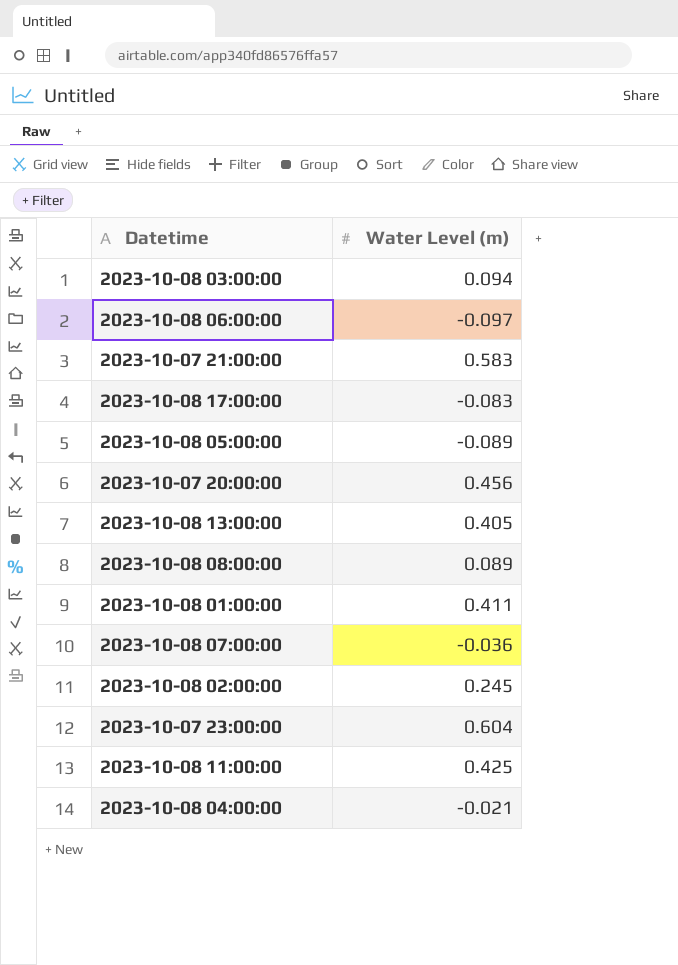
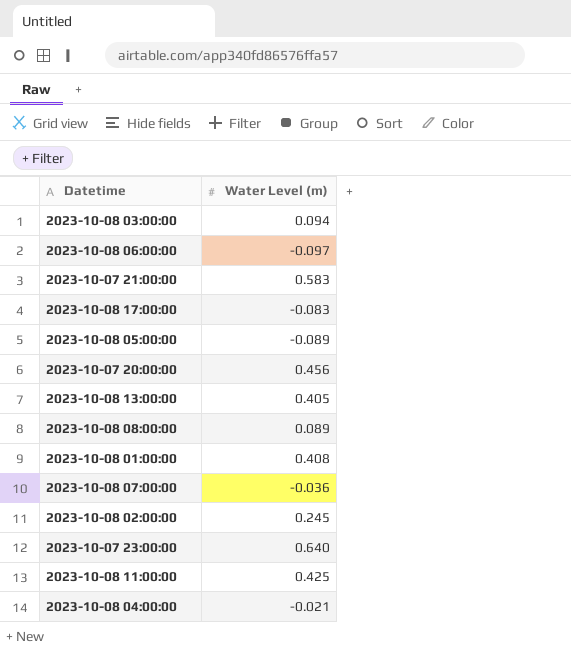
2023-10-08 01:00:00 | Water Level (m): 0.411 -> 0.408
2023-10-07 23:00:00 | Water Level (m): 0.604 -> 0.640

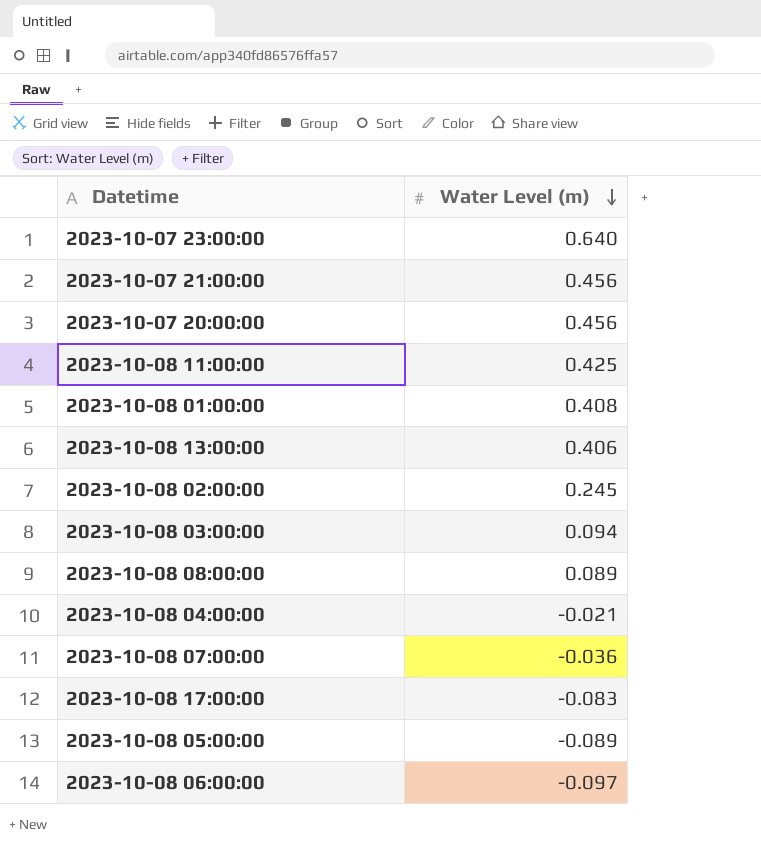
row order: none -> Water Level (m) descending
2023-10-07 21:00:00 | Water Level (m): 0.583 -> 0.456
2023-10-08 13:00:00 | Water Level (m): 0.405 -> 0.406

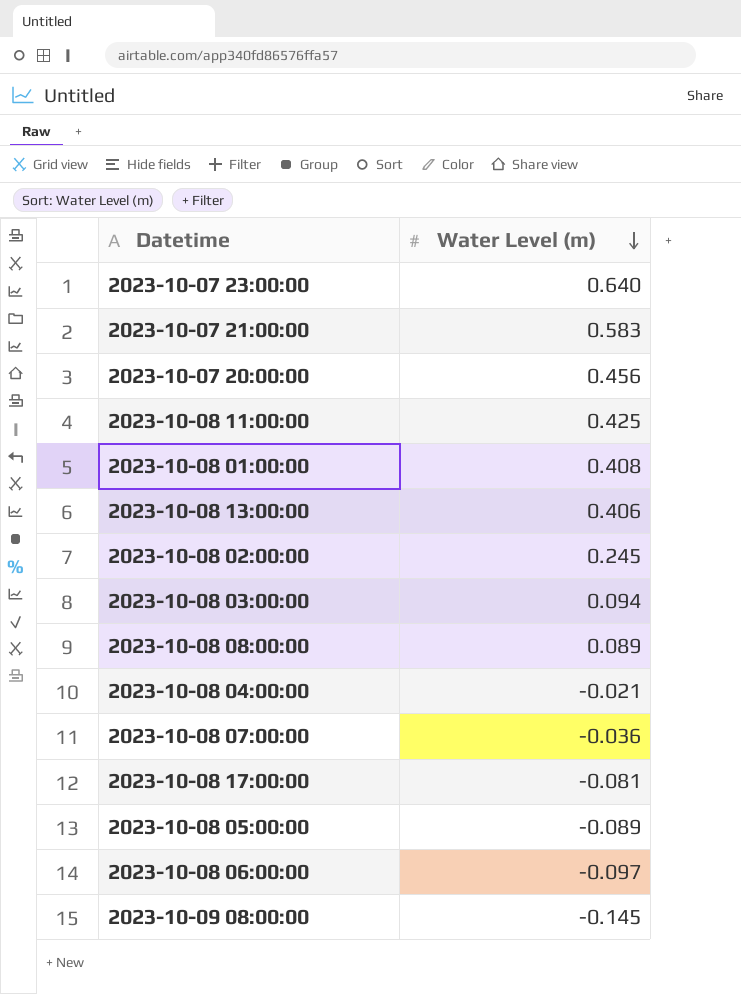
2023-10-07 21:00:00 | Water Level (m): 0.456 -> 0.583
2023-10-08 17:00:00 | Water Level (m): -0.083 -> -0.081
row 2023-10-09 08:00:00: none -> -0.145

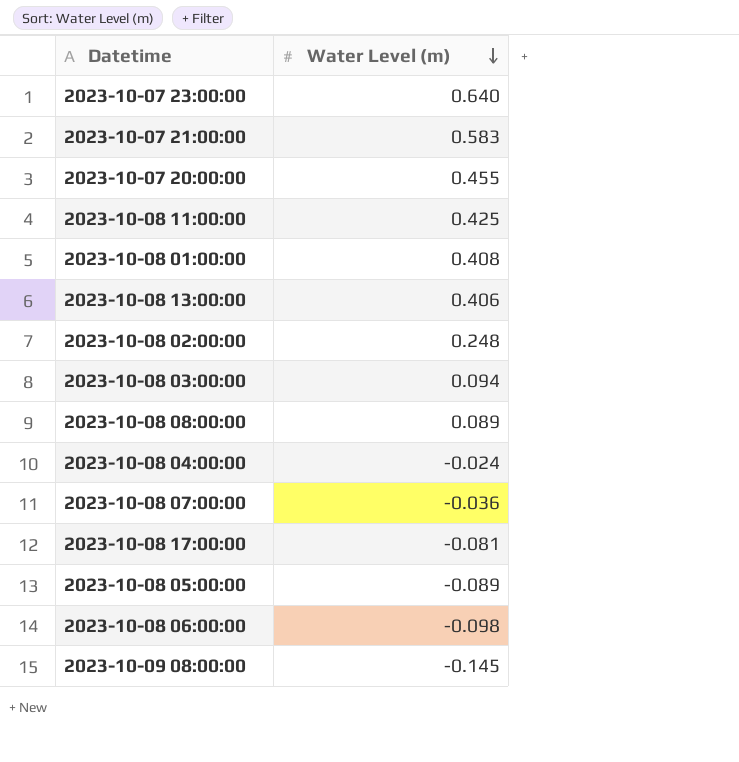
2023-10-07 20:00:00 | Water Level (m): 0.456 -> 0.455
2023-10-08 02:00:00 | Water Level (m): 0.245 -> 0.248
2023-10-08 04:00:00 | Water Level (m): -0.021 -> -0.024
2023-10-08 06:00:00 | Water Level (m): -0.097 -> -0.098

